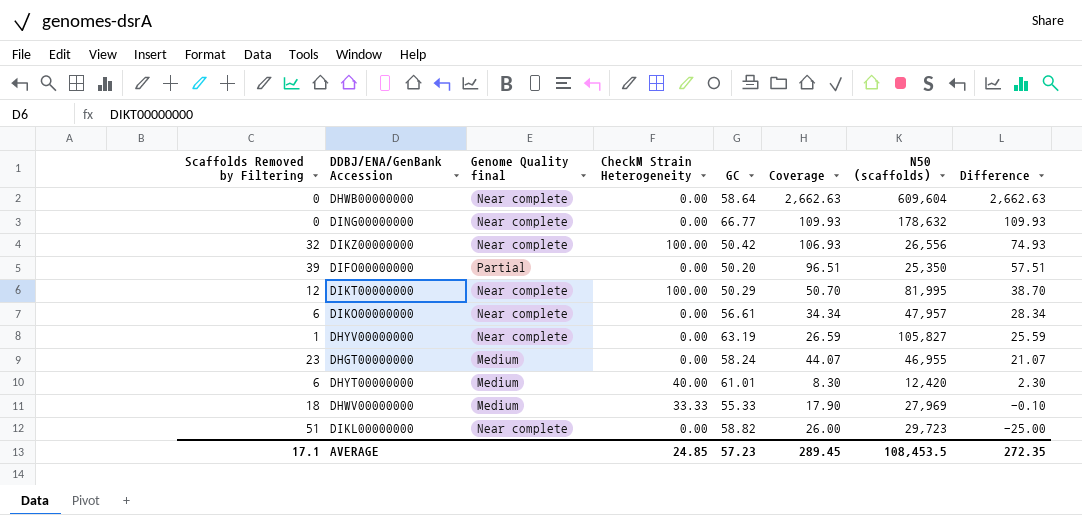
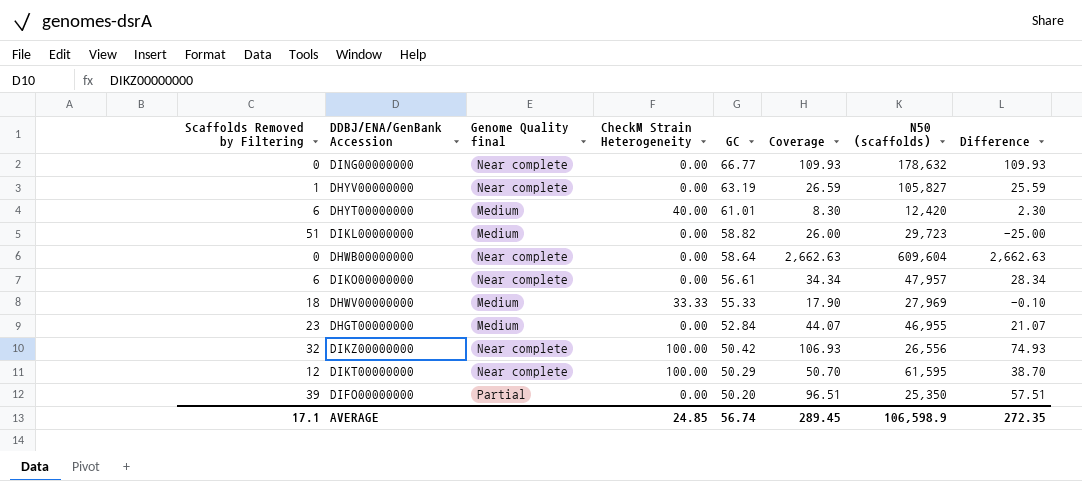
row order: Difference descending -> GC descending
DIKL00000000 | Genome Quality final: Near complete -> Medium
DHGT00000000 | GC: 58.24 -> 52.84
DIKT00000000 | N50 (scaffolds): 81,995 -> 61,595
AVERAGE | GC: 57.23 -> 56.74
AVERAGE | N50 (scaffolds): 108,453.5 -> 106,598.9

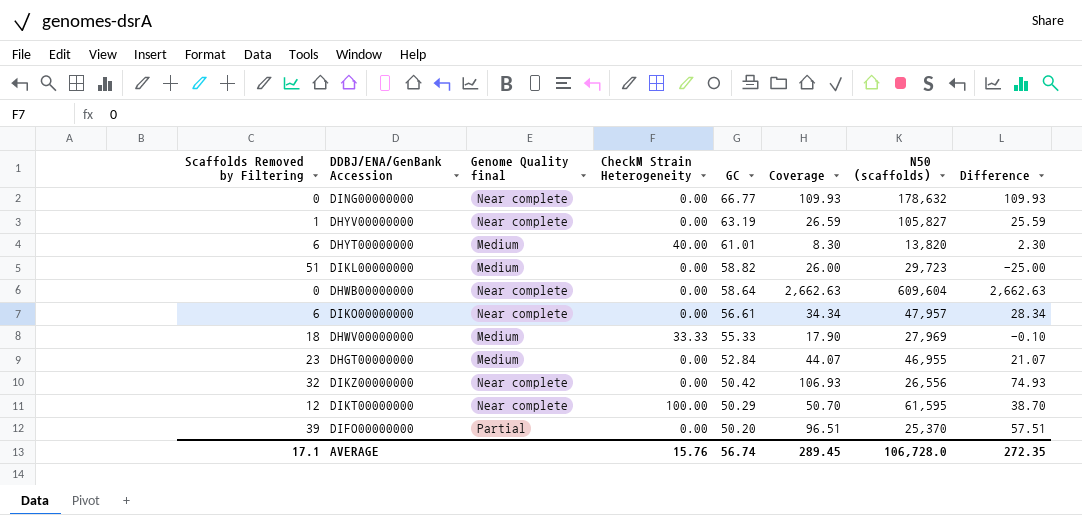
DHYT00000000 | N50 (scaffolds): 12,420 -> 13,820
DIKZ00000000 | CheckM Strain Heterogeneity: 100.00 -> 0.00
DIFO00000000 | N50 (scaffolds): 25,350 -> 25,370
AVERAGE | CheckM Strain Heterogeneity: 24.85 -> 15.76
AVERAGE | N50 (scaffolds): 106,598.9 -> 106,728.0

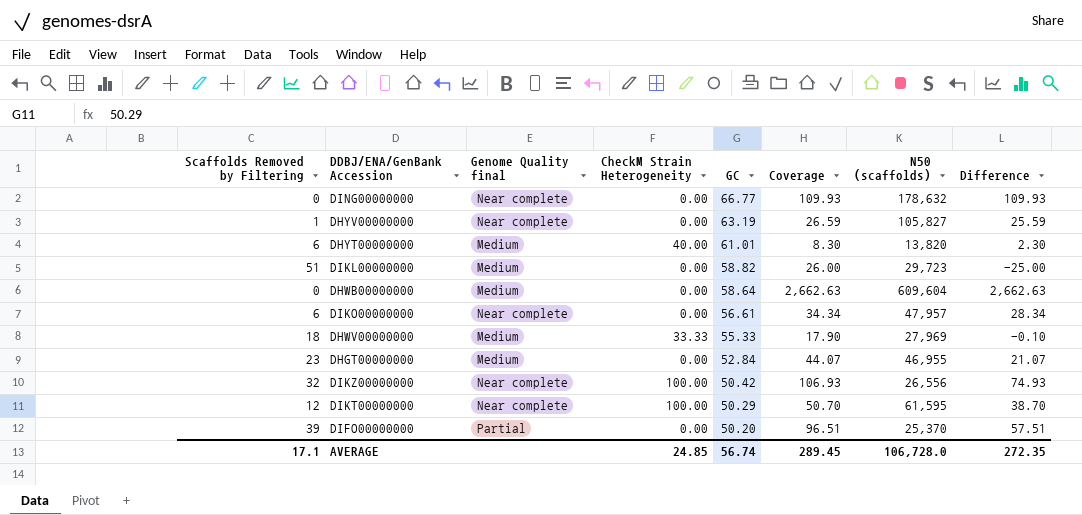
DHWB00000000 | Genome Quality final: Near complete -> Medium
DIKZ00000000 | CheckM Strain Heterogeneity: 0.00 -> 100.00
AVERAGE | CheckM Strain Heterogeneity: 15.76 -> 24.85

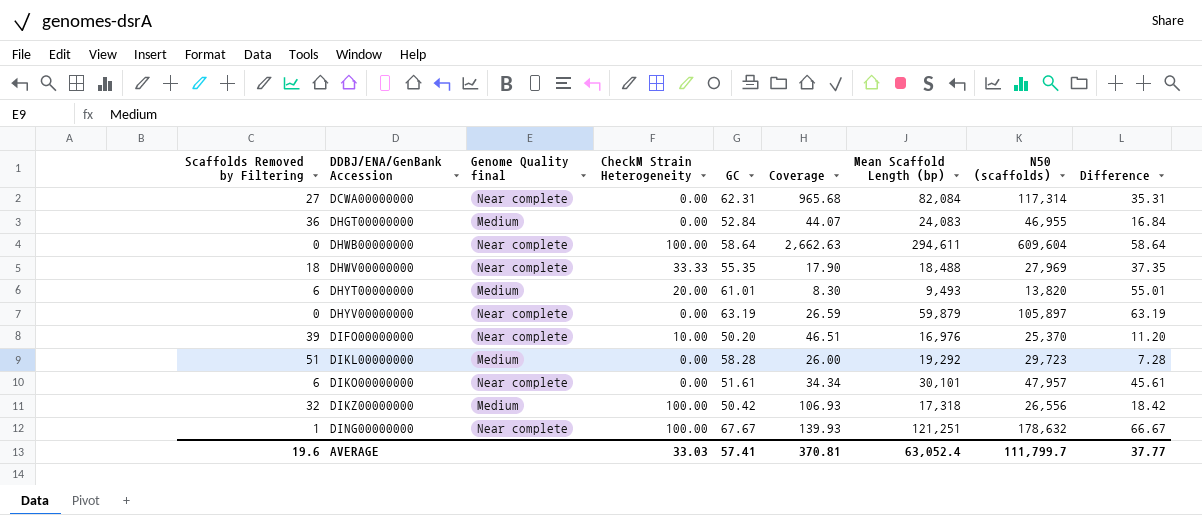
row order: GC descending -> DDBJ/ENA/GenBank Accession ascending
column Mean Scaffold Length (bp) | position: none -> 7
column Difference | formula: [Coverage] - [Scaffolds Removed by Filtering] -> [GC] - [Scaffolds Removed by Filtering]
row DIKT00000000: 12 | Near complete | 100.00 | 50.29 | 50.70 | 61,595 | 38.70 -> none
row DCWA00000000: none -> 27 | Near complete | 0.00 | 62.31 | 965.68 | 82,084 | 117,314 | 35.31
DHGT00000000 | Scaffolds Removed by Filtering: 23 -> 36
DHWB00000000 | Genome Quality final: Medium -> Near complete
DHWB00000000 | CheckM Strain Heterogeneity: 0.00 -> 100.00
DHWV00000000 | Genome Quality final: Medium -> Near complete
DHWV00000000 | GC: 55.33 -> 55.35
DHYT00000000 | CheckM Strain Heterogeneity: 40.00 -> 20.00
DHYV00000000 | Scaffolds Removed by Filtering: 1 -> 0
DHYV00000000 | N50 (scaffolds): 105,827 -> 105,897
DIFO00000000 | Genome Quality final: Partial -> Near complete
DIFO00000000 | CheckM Strain Heterogeneity: 0.00 -> 10.00
DIFO00000000 | Coverage: 96.51 -> 46.51
DIKL00000000 | GC: 58.82 -> 58.28
DIKO00000000 | GC: 56.61 -> 51.61
DIKZ00000000 | Genome Quality final: Near complete -> Medium
DING00000000 | Scaffolds Removed by Filtering: 0 -> 1
DING00000000 | CheckM Strain Heterogeneity: 0.00 -> 100.00
DING00000000 | GC: 66.77 -> 67.67
DING00000000 | Coverage: 109.93 -> 139.93
AVERAGE | Scaffolds Removed by Filtering: 17.1 -> 19.6
AVERAGE | CheckM Strain Heterogeneity: 24.85 -> 33.03
AVERAGE | GC: 56.74 -> 57.41
AVERAGE | Coverage: 289.45 -> 370.81
AVERAGE | N50 (scaffolds): 106,728.0 -> 111,799.7
AVERAGE | Difference: 272.35 -> 37.77

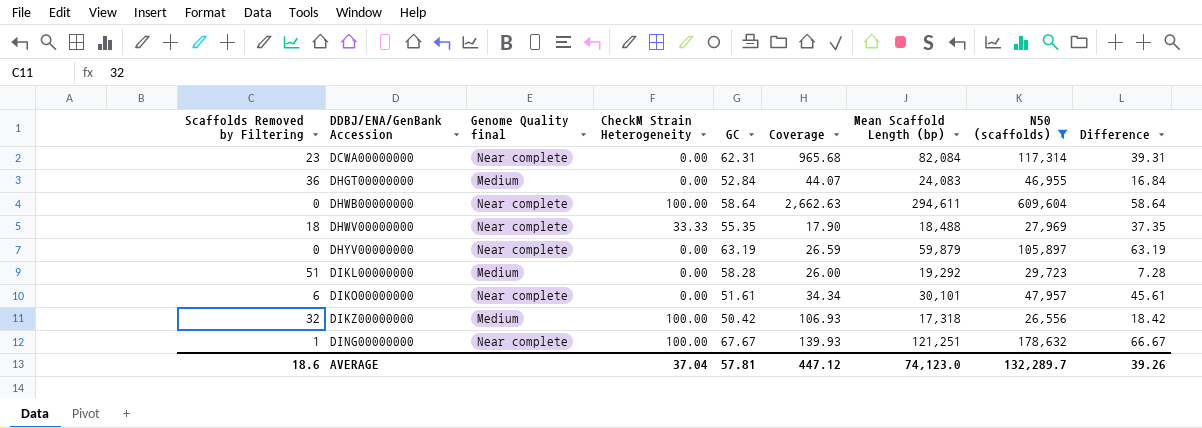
filter: none -> N50 (scaffolds) >= 26,556
DCWA00000000 | Scaffolds Removed by Filtering: 27 -> 23
DCWA00000000 | Difference: 35.31 -> 39.31
AVERAGE | Scaffolds Removed by Filtering: 19.6 -> 18.6
AVERAGE | CheckM Strain Heterogeneity: 33.03 -> 37.04
AVERAGE | GC: 57.41 -> 57.81
AVERAGE | Coverage: 370.81 -> 447.12
AVERAGE | Mean Scaffold Length (bp): 63,052.4 -> 74,123.0
AVERAGE | N50 (scaffolds): 111,799.7 -> 132,289.7
AVERAGE | Difference: 37.77 -> 39.26

